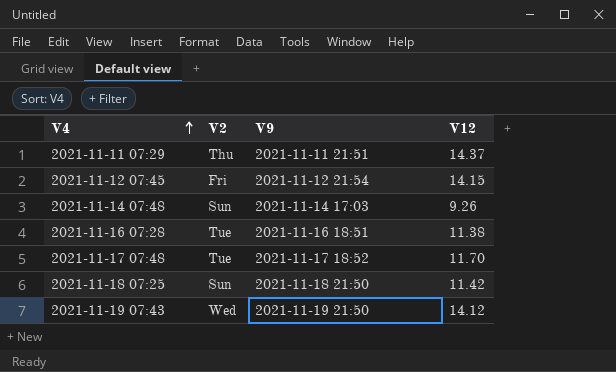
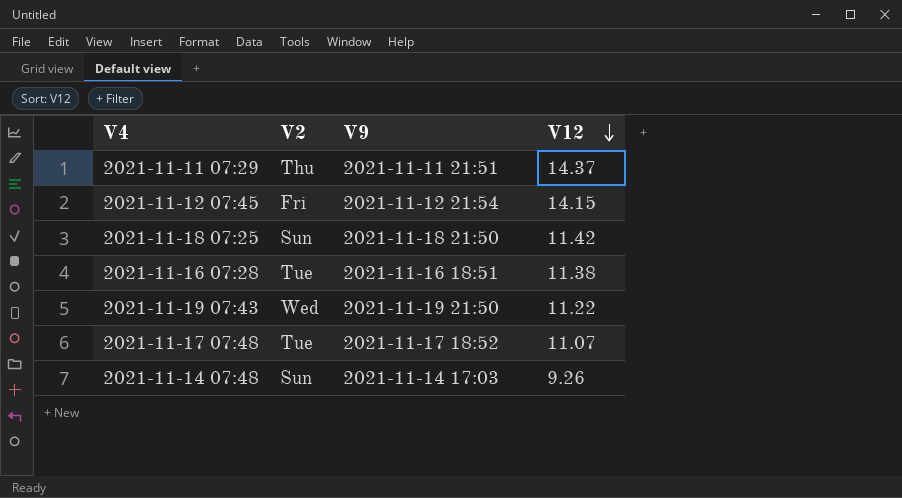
row order: V4 ascending -> V12 descending
2021-11-19 07:43 | V12: 14.12 -> 11.22
2021-11-17 07:48 | V12: 11.70 -> 11.07

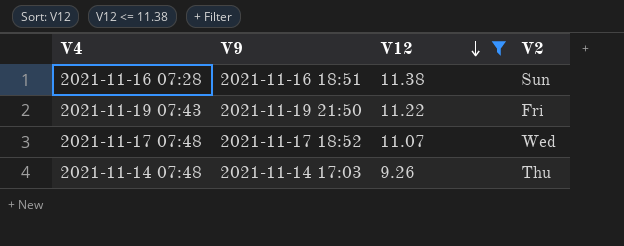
filter: none -> V12 <= 11.38
column V2 | position: 2 -> 4
2021-11-16 07:28 | V2: Tue -> Sun
2021-11-19 07:43 | V2: Wed -> Fri
2021-11-17 07:48 | V2: Tue -> Wed
2021-11-14 07:48 | V2: Sun -> Thu

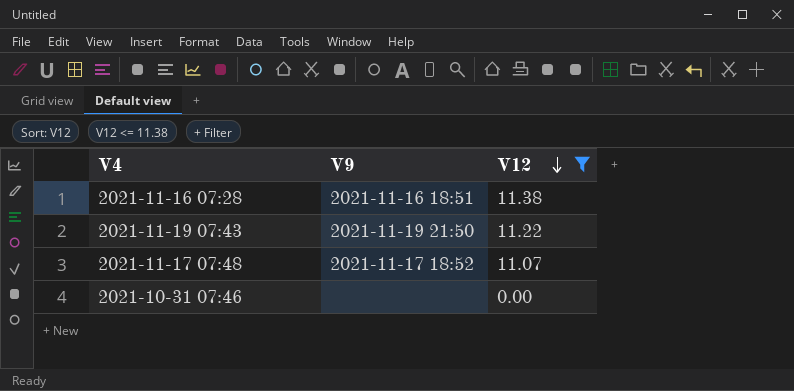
column V2 | position: 4 -> none
row 2021-11-14 07:48: 2021-11-14 17:03 | 9.26 | Thu -> none
row 2021-10-31 07:46: none -> none | 0.00

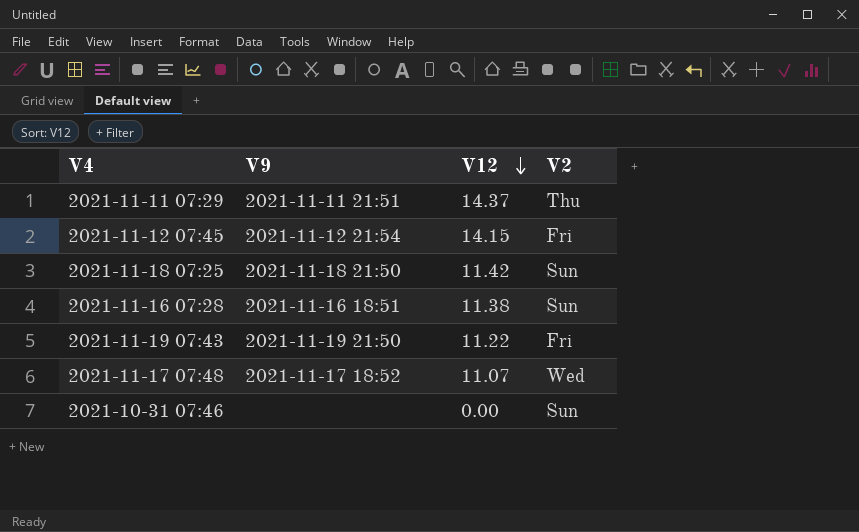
filter: V12 <= 11.38 -> none
column V2 | position: none -> 4

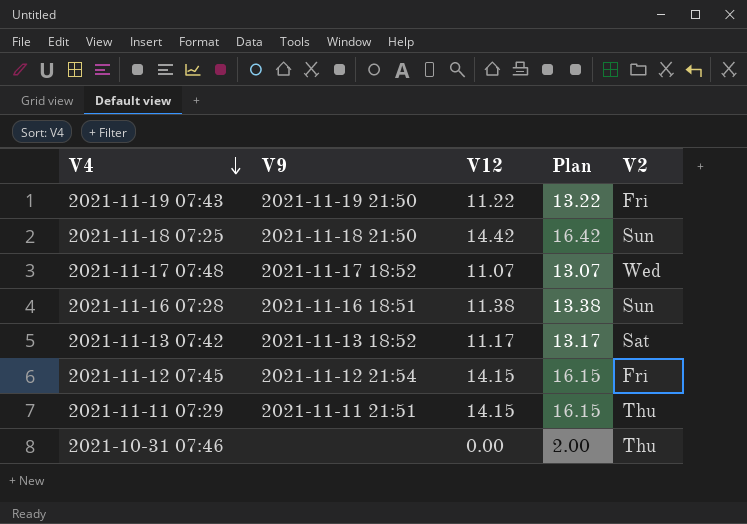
row order: V12 descending -> V4 descending
column Plan | formula: none -> [V12] + 2
2021-11-18 07:25 | V12: 11.42 -> 14.42
row 2021-11-13 07:42: none -> 2021-11-13 18:52 | 11.17 | 13.17 | Sat
2021-11-11 07:29 | V12: 14.37 -> 14.15
2021-10-31 07:46 | V2: Sun -> Thu

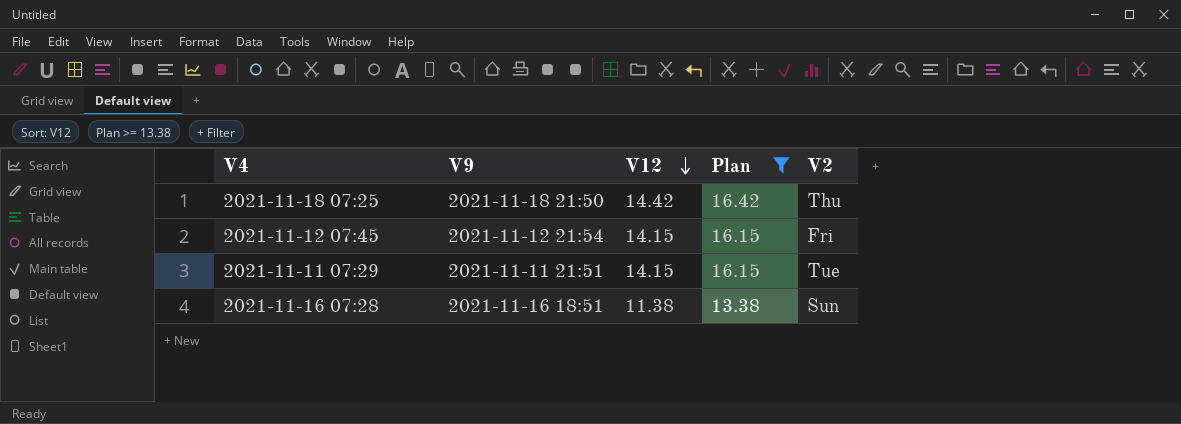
filter: none -> Plan >= 13.38
row order: V4 descending -> V12 descending
2021-11-18 07:25 | V2: Sun -> Thu
2021-11-11 07:29 | V2: Thu -> Tue

